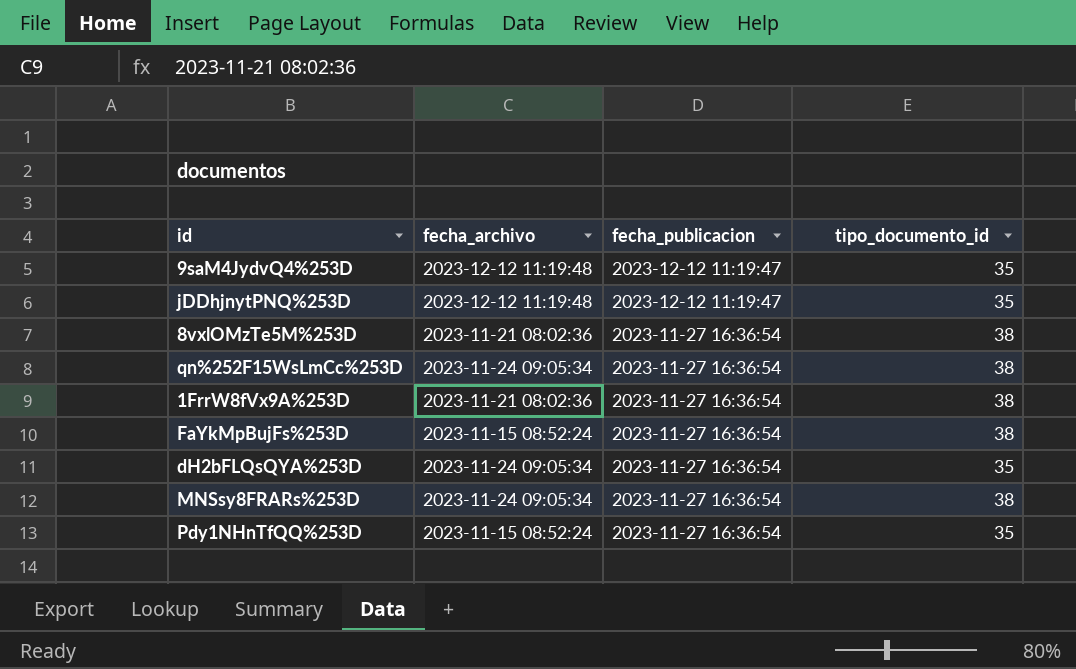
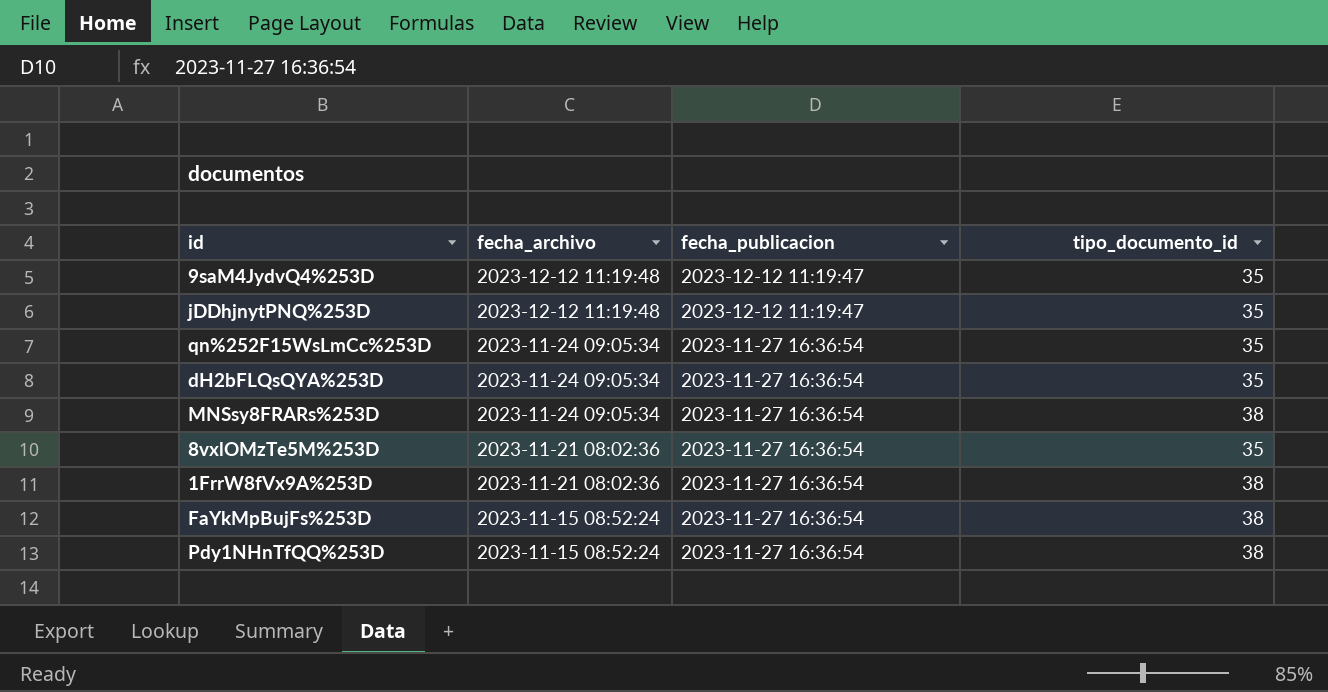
row order: fecha_publicacion descending -> fecha_archivo descending
qn%252F15WsLmCc%253D | tipo_documento_id: 38 -> 35
8vxlOMzTe5M%253D | tipo_documento_id: 38 -> 35
Pdy1NHnTfQQ%253D | tipo_documento_id: 35 -> 38

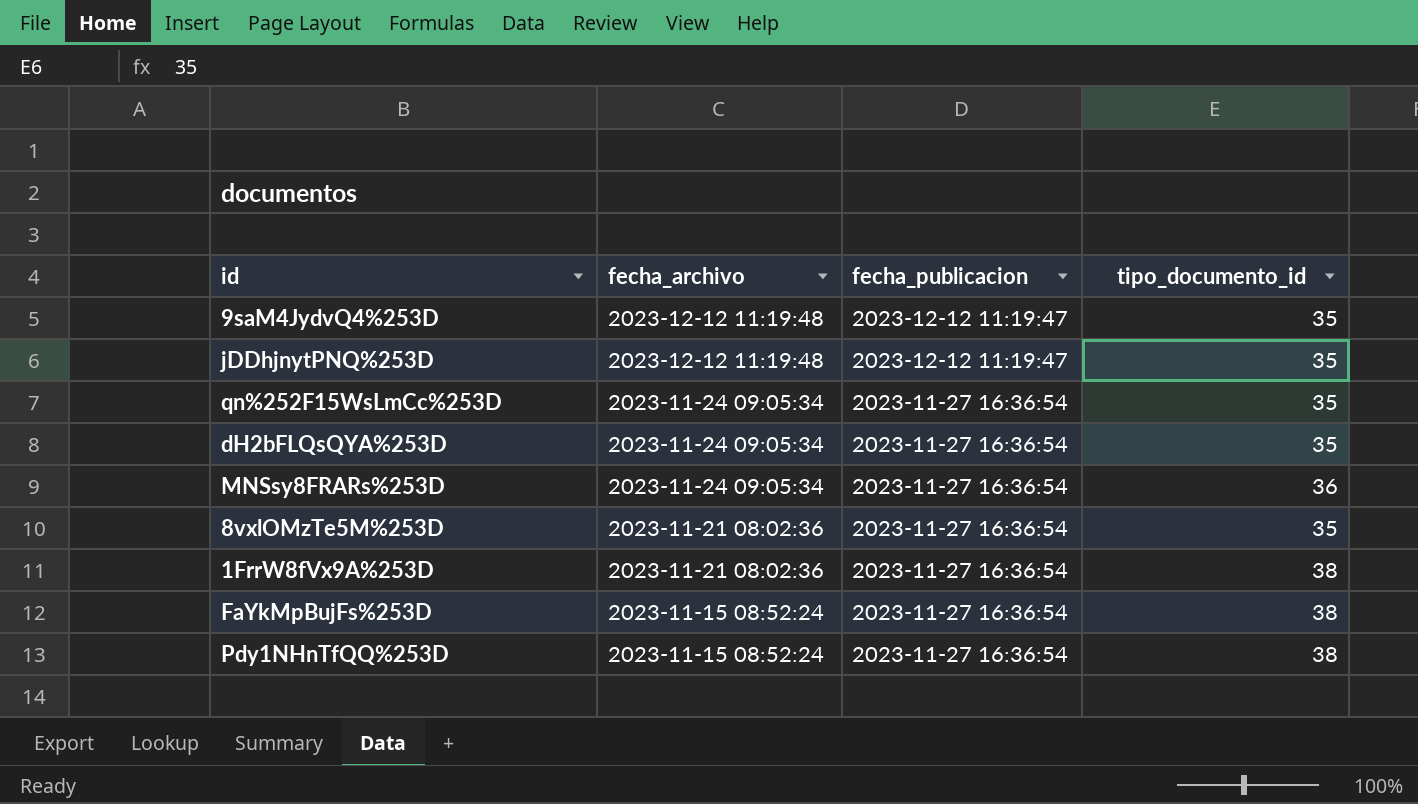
MNSsy8FRARs%253D | tipo_documento_id: 38 -> 36

